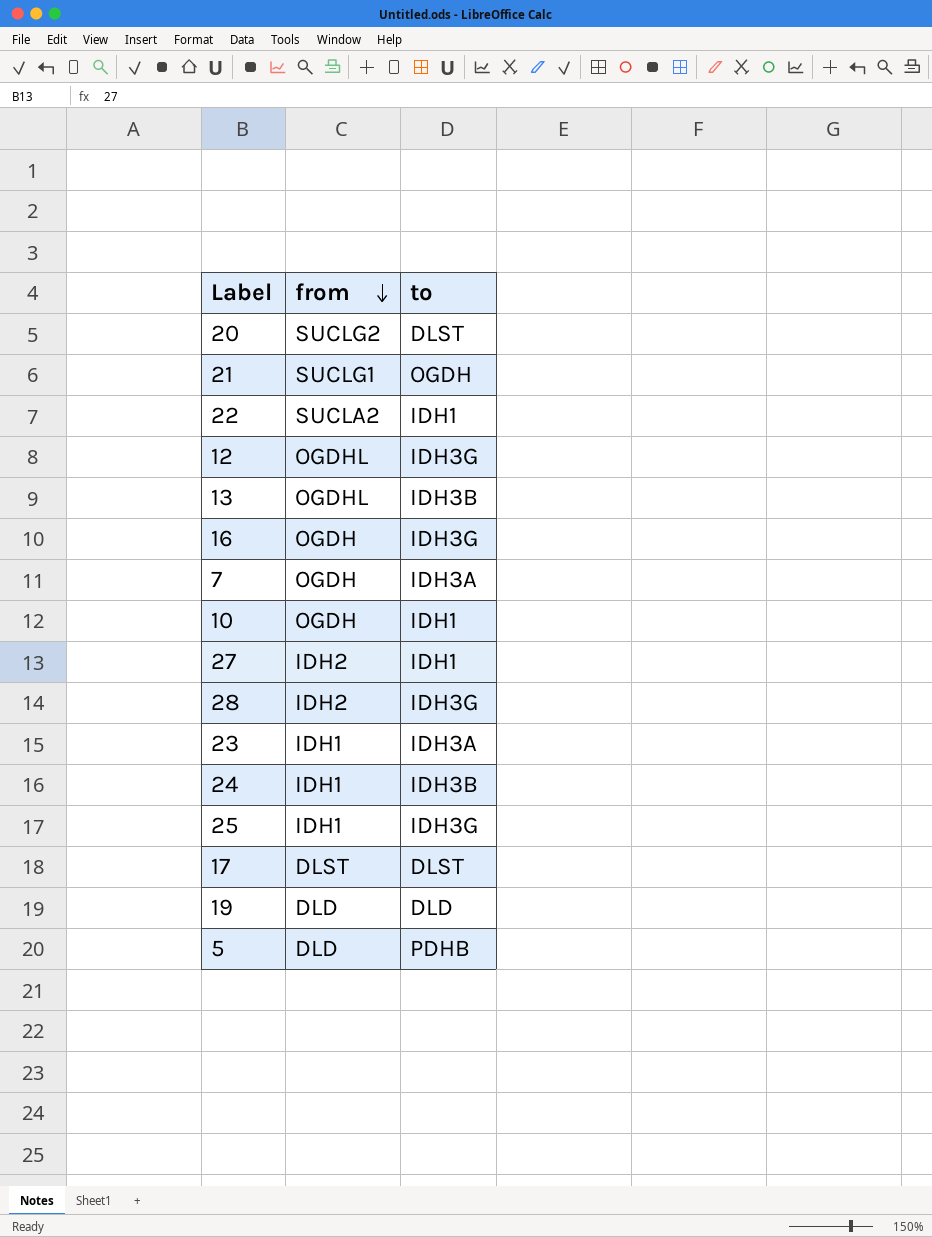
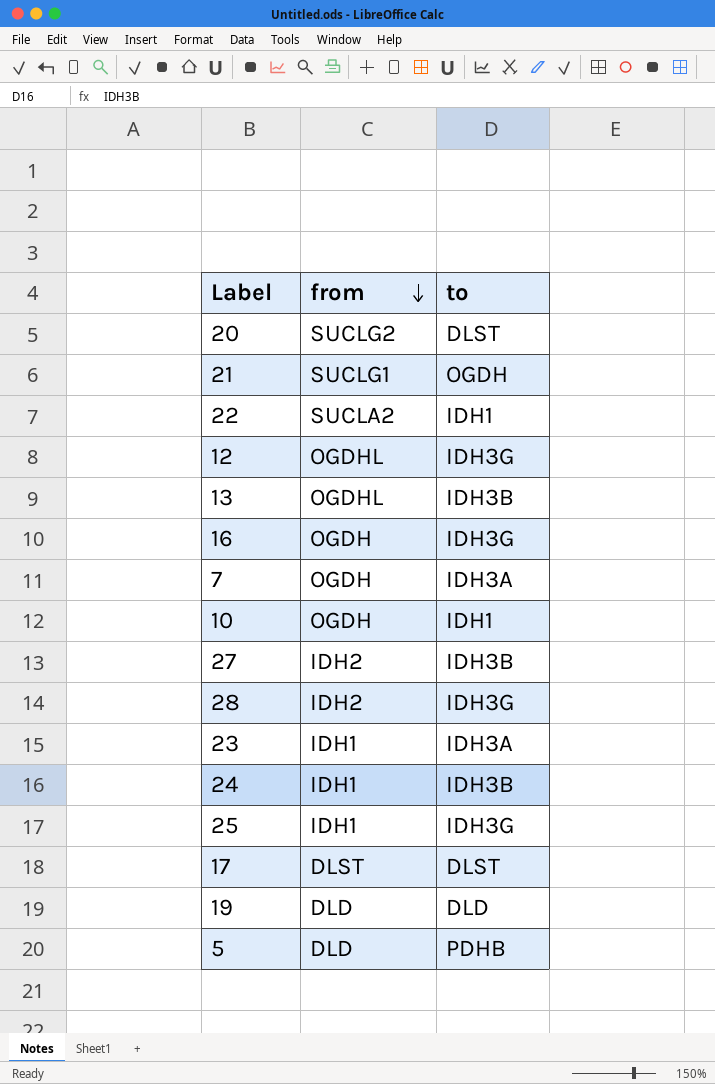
27 | to: IDH1 -> IDH3B

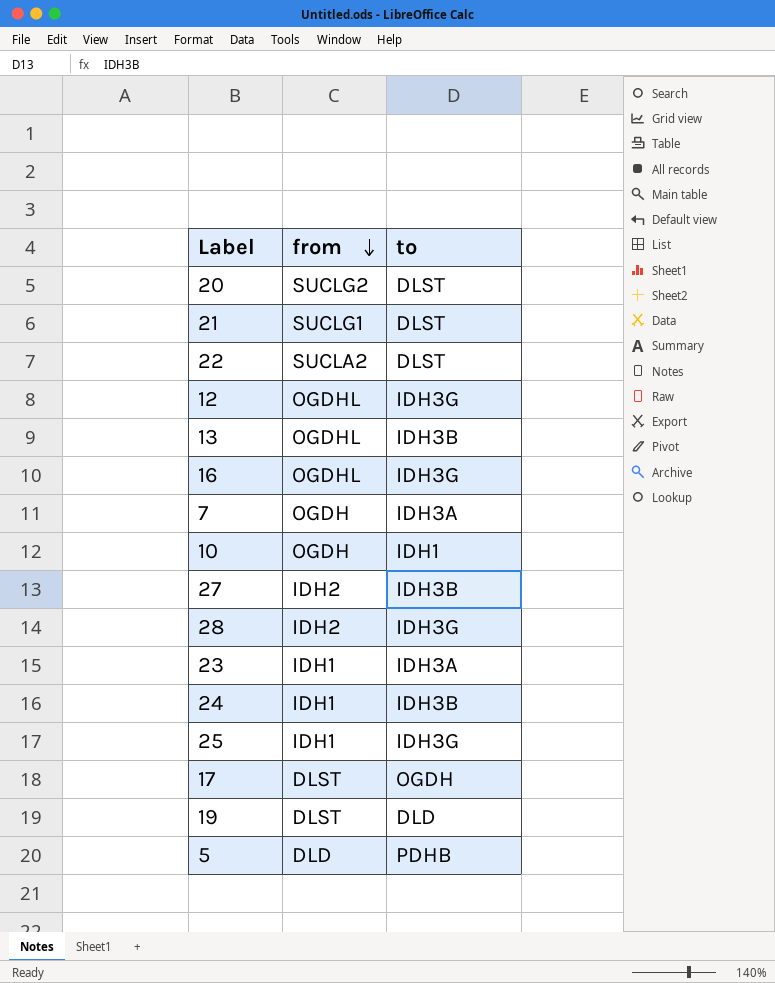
21 | to: OGDH -> DLST
22 | to: IDH1 -> DLST
16 | from: OGDH -> OGDHL
17 | to: DLST -> OGDH
19 | from: DLD -> DLST

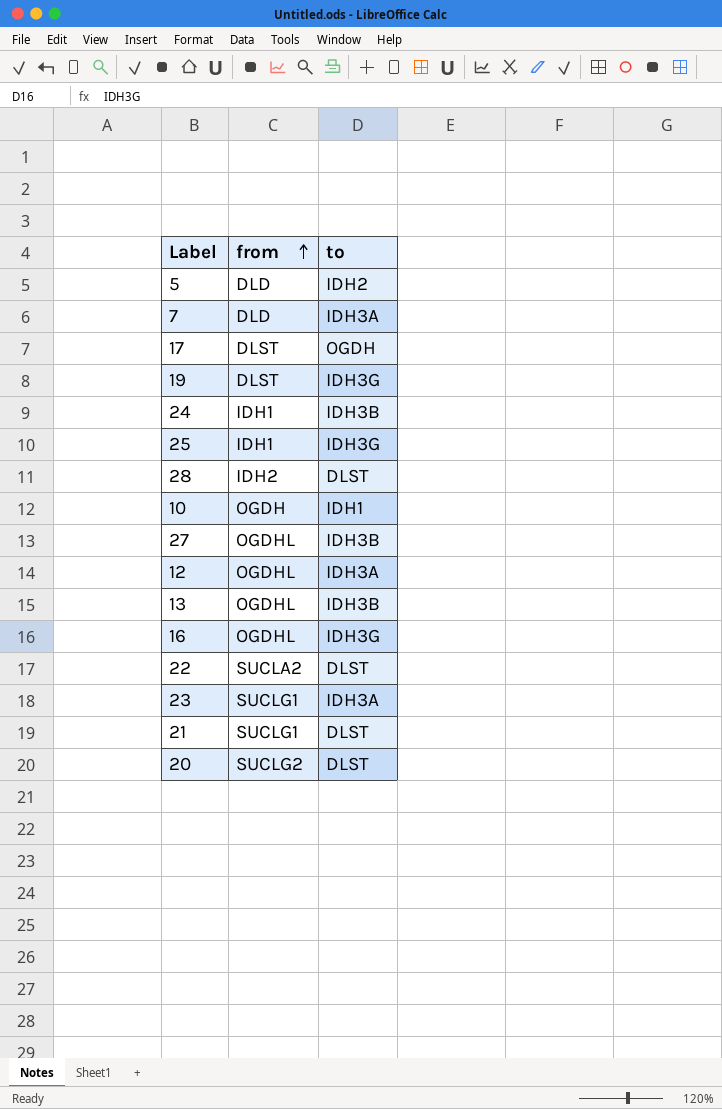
row order: from descending -> from ascending
5 | to: PDHB -> IDH2
7 | from: OGDH -> DLD
19 | to: DLD -> IDH3G
28 | to: IDH3G -> DLST
27 | from: IDH2 -> OGDHL
12 | to: IDH3G -> IDH3A
23 | from: IDH1 -> SUCLG1

